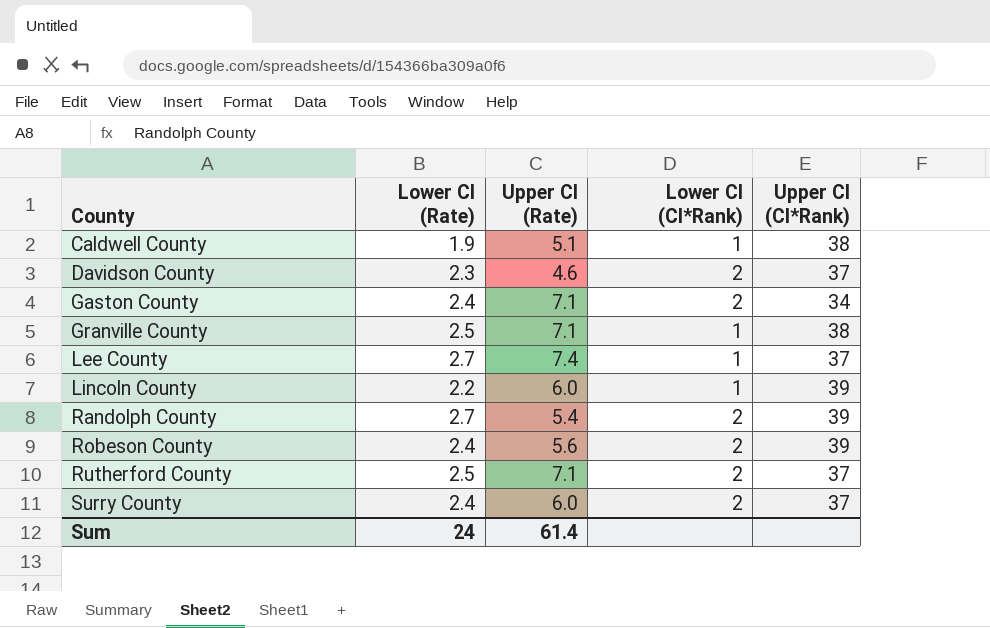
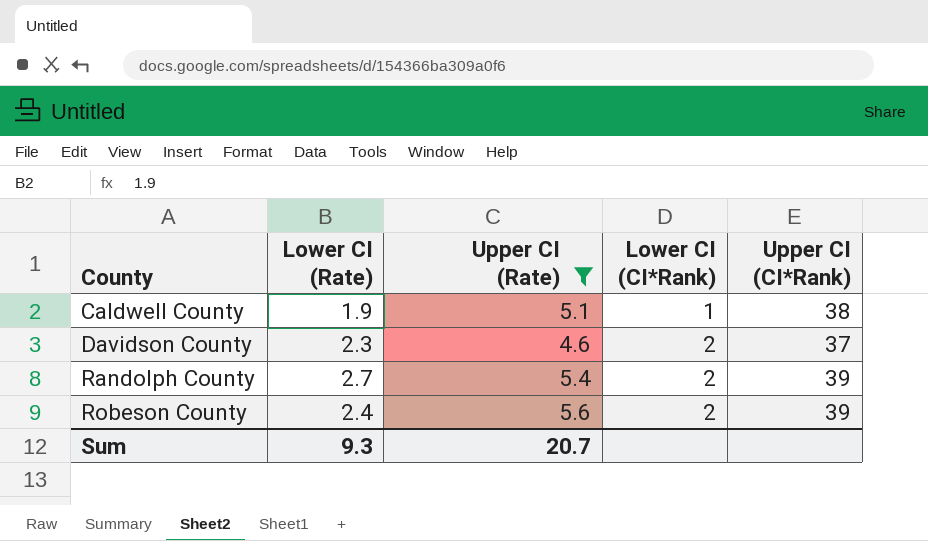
filter: none -> Upper CI (Rate) <= 5.6
Sum | Lower CI (Rate): 24 -> 9.3
Sum | Upper CI (Rate): 61.4 -> 20.7

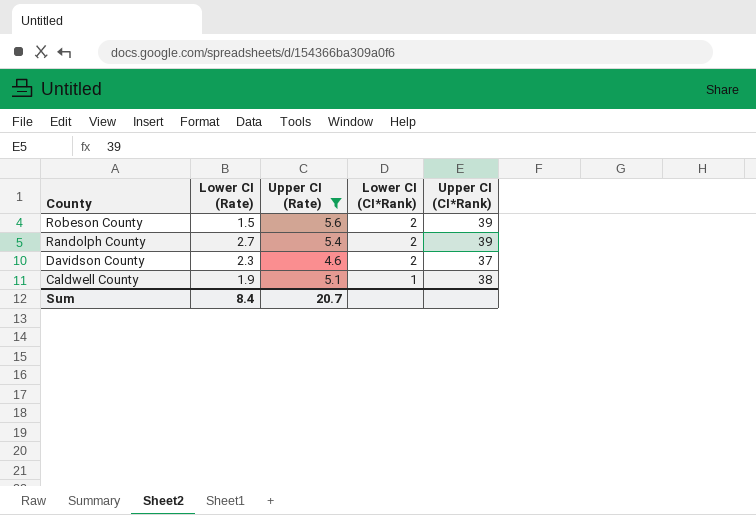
row order: County ascending -> County descending
Robeson County | Lower CI (Rate): 2.4 -> 1.5
Sum | Lower CI (Rate): 9.3 -> 8.4

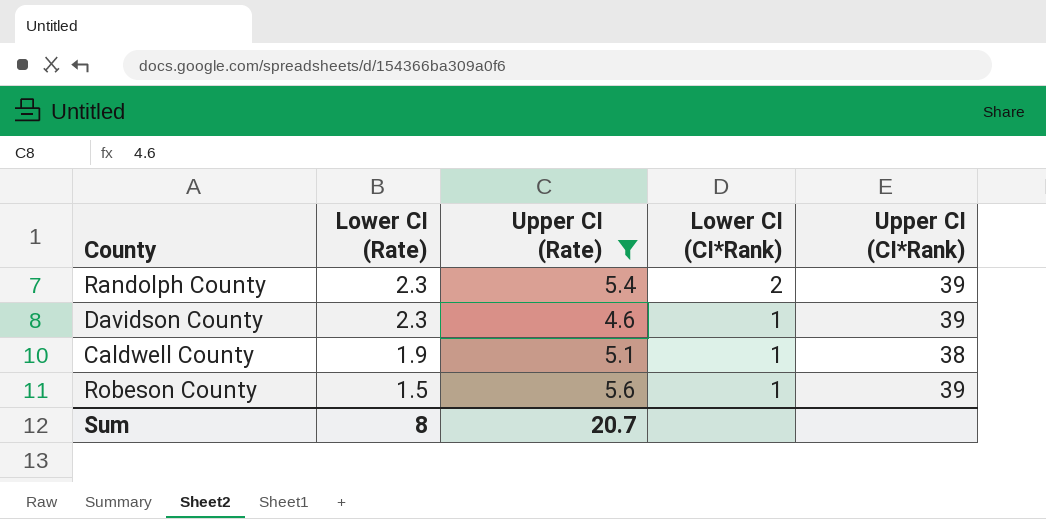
row order: County descending -> Lower CI (Rate) descending
Randolph County | Lower CI (Rate): 2.7 -> 2.3
Davidson County | Lower CI (CI*Rank): 2 -> 1
Davidson County | Upper CI (CI*Rank): 37 -> 39
Robeson County | Lower CI (CI*Rank): 2 -> 1
Sum | Lower CI (Rate): 8.4 -> 8

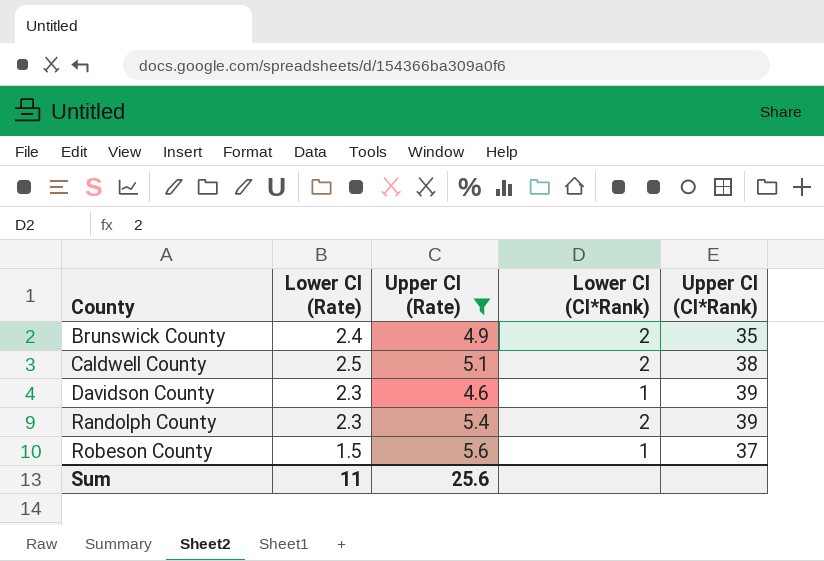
row order: Lower CI (Rate) descending -> County ascending
row Brunswick County: none -> 2.4 | 4.9 | 2 | 35
Caldwell County | Lower CI (Rate): 1.9 -> 2.5
Caldwell County | Lower CI (CI*Rank): 1 -> 2
Robeson County | Upper CI (CI*Rank): 39 -> 37
Sum | Lower CI (Rate): 8 -> 11
Sum | Upper CI (Rate): 20.7 -> 25.6

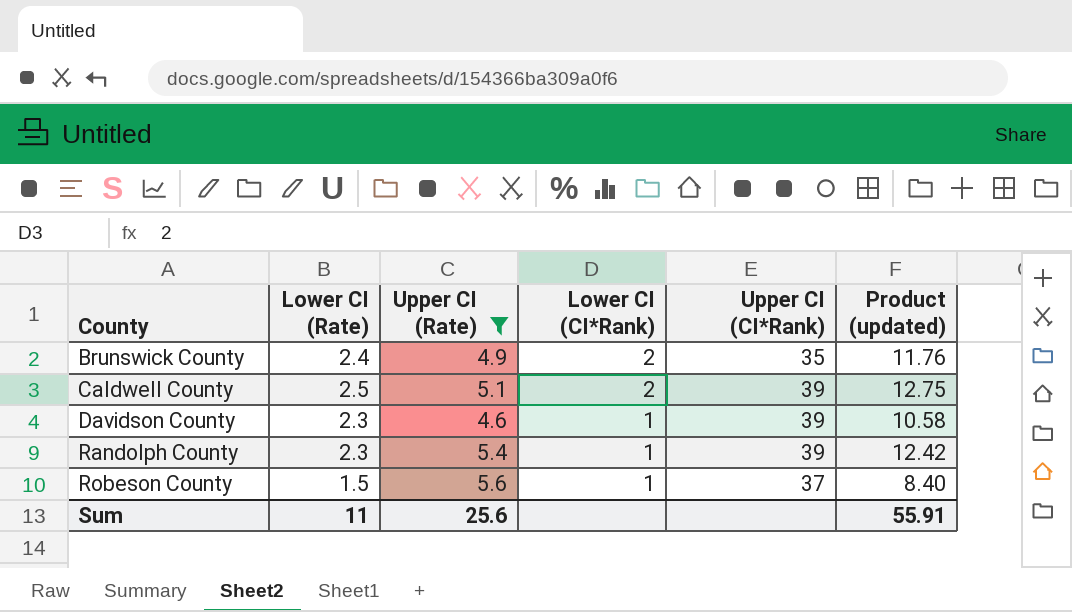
column Product (updated) | formula: none -> [Lower CI (Rate)] * [Upper CI (Rate)]
Caldwell County | Upper CI (CI*Rank): 38 -> 39
Randolph County | Lower CI (CI*Rank): 2 -> 1

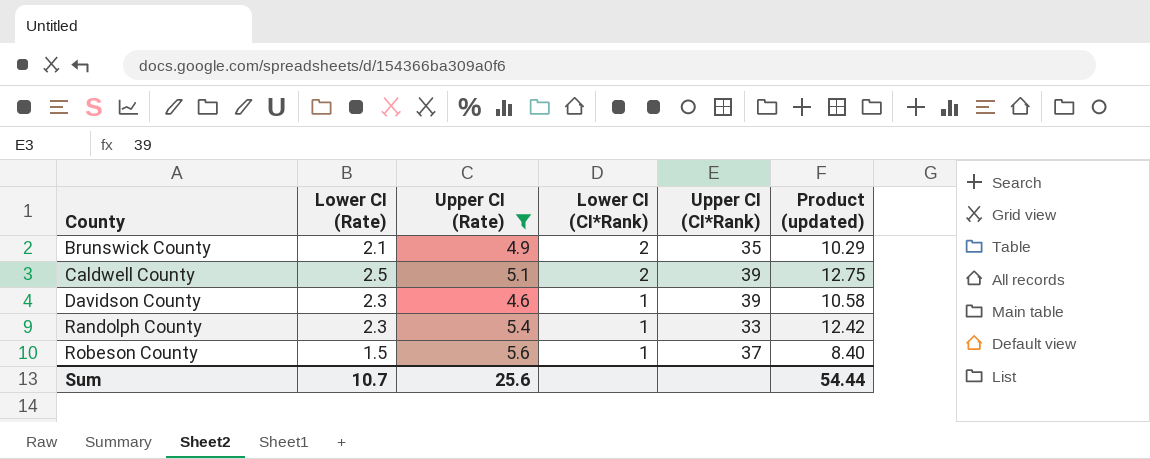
Brunswick County | Lower CI (Rate): 2.4 -> 2.1
Brunswick County | Product (updated): 11.76 -> 10.29
Randolph County | Upper CI (CI*Rank): 39 -> 33
Sum | Lower CI (Rate): 11 -> 10.7
Sum | Product (updated): 55.91 -> 54.44

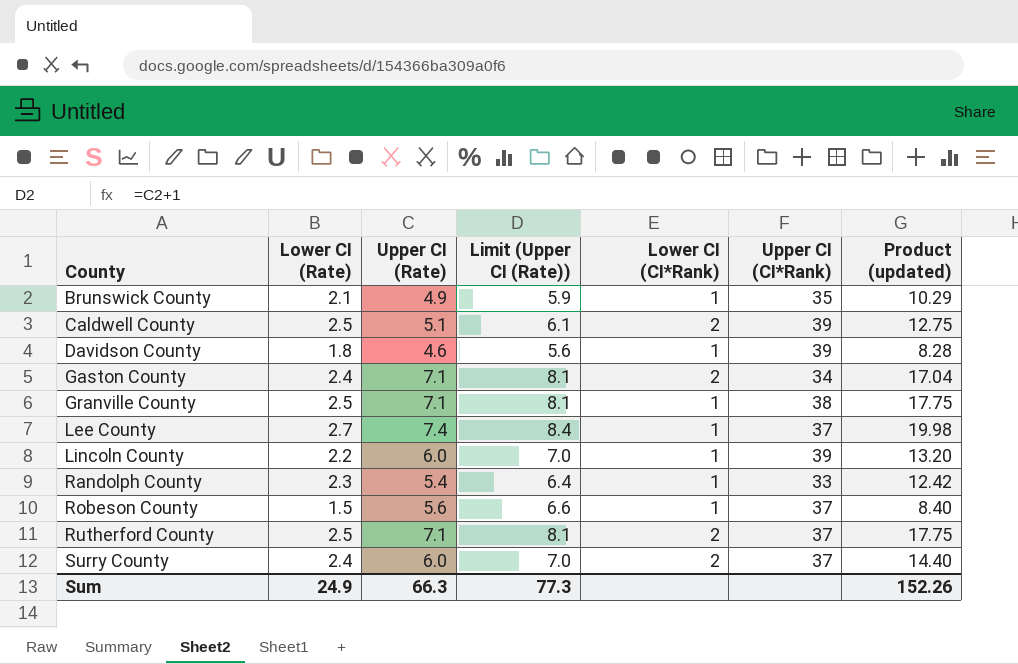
filter: Upper CI (Rate) <= 5.6 -> none
column Limit (Upper CI (Rate)) | formula: none -> [Upper CI (Rate)] + 1
Brunswick County | Lower CI (CI*Rank): 2 -> 1
Davidson County | Lower CI (Rate): 2.3 -> 1.8
Davidson County | Product (updated): 10.58 -> 8.28
Sum | Lower CI (Rate): 10.7 -> 24.9
Sum | Upper CI (Rate): 25.6 -> 66.3
Sum | Product (updated): 54.44 -> 152.26

